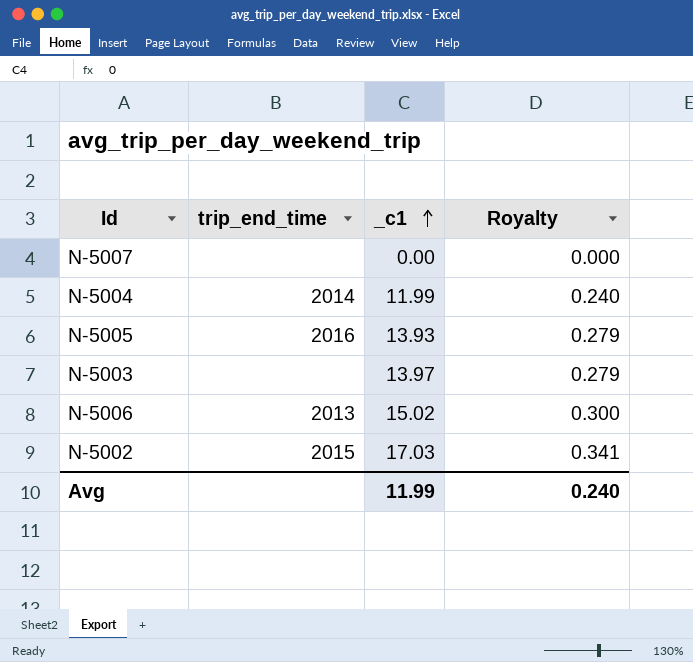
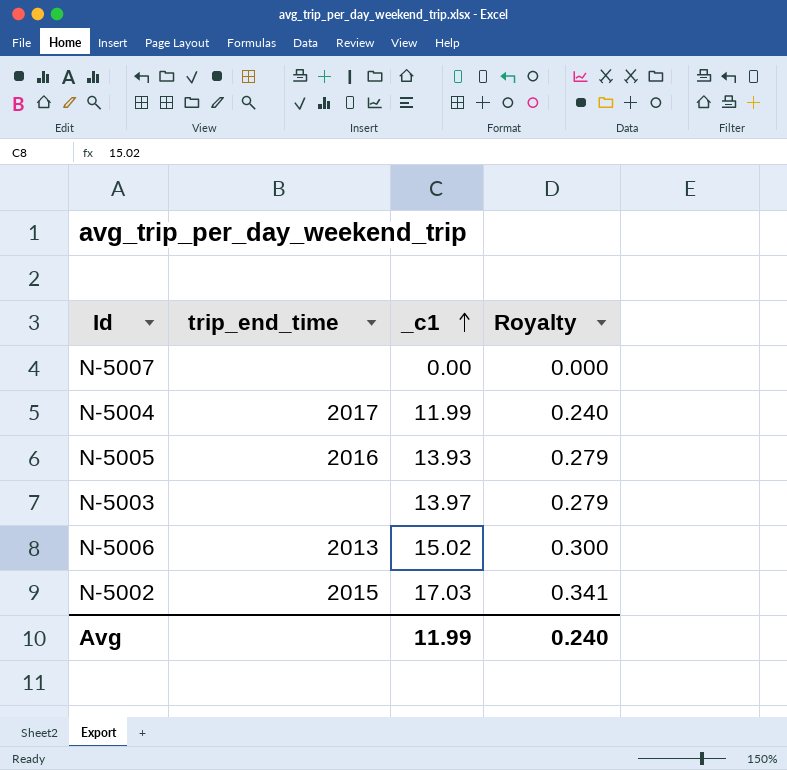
N-5004 | trip_end_time: 2014 -> 2017

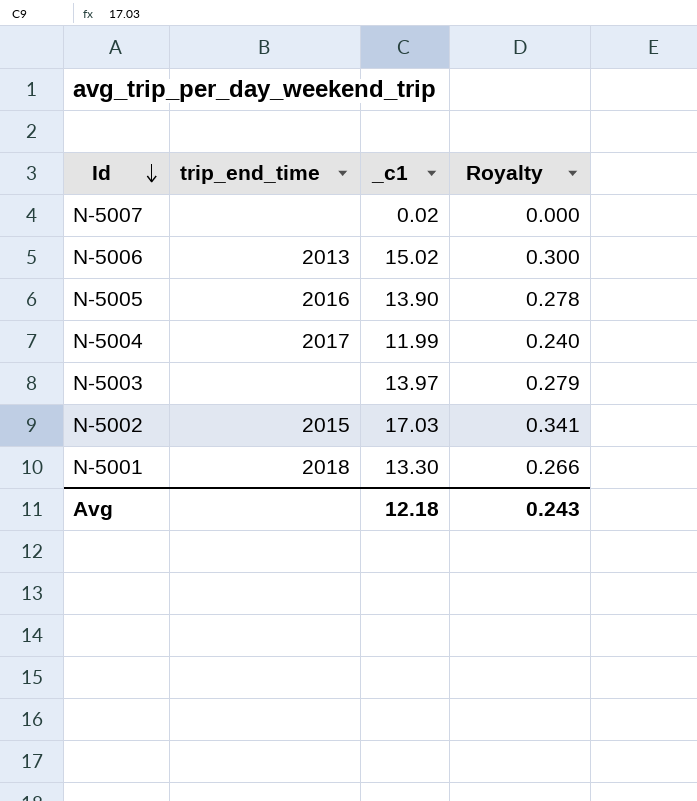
row order: _c1 ascending -> Id descending
N-5007 | _c1: 0.00 -> 0.02
N-5005 | _c1: 13.93 -> 13.90
N-5005 | Royalty: 0.279 -> 0.278
row N-5001: none -> 2018 | 13.30 | 0.266
Avg | _c1: 11.99 -> 12.18
Avg | Royalty: 0.240 -> 0.243

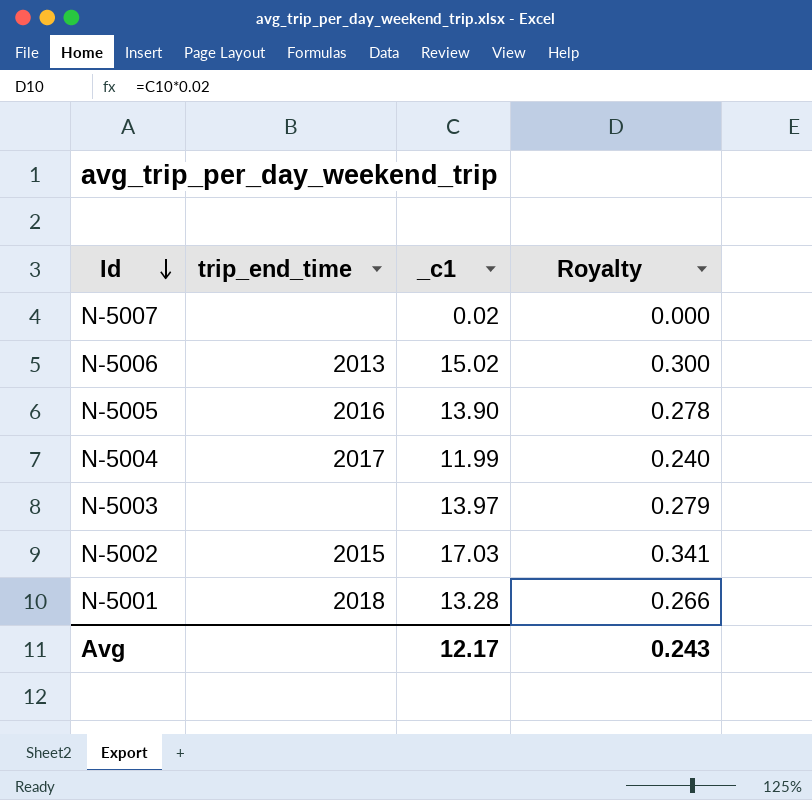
N-5001 | _c1: 13.30 -> 13.28
Avg | _c1: 12.18 -> 12.17

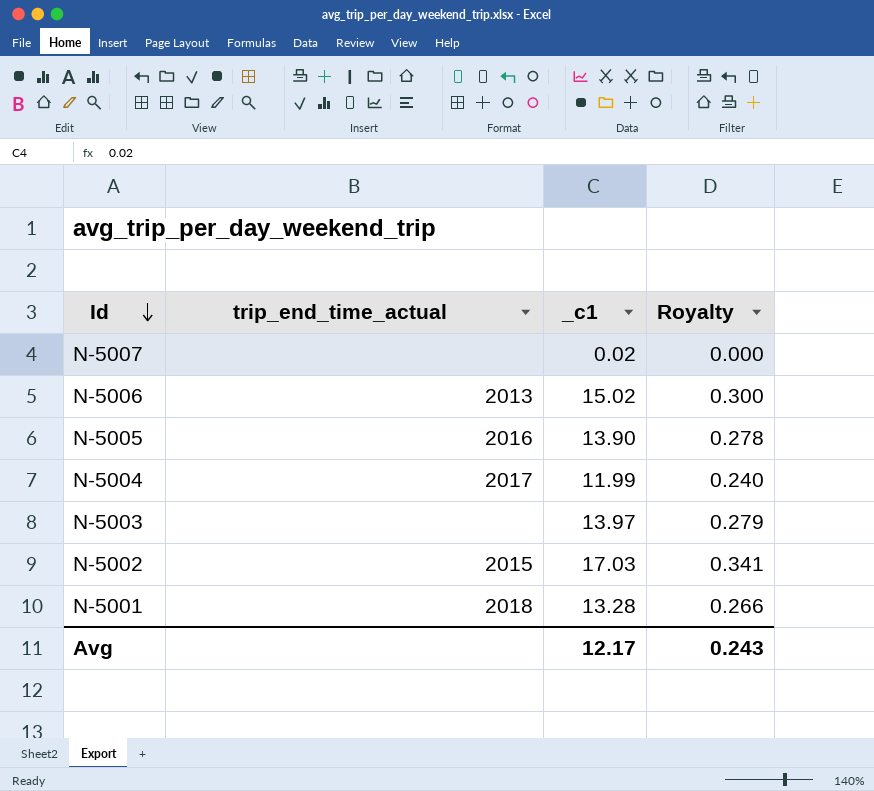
column name: trip_end_time -> trip_end_time_actual

